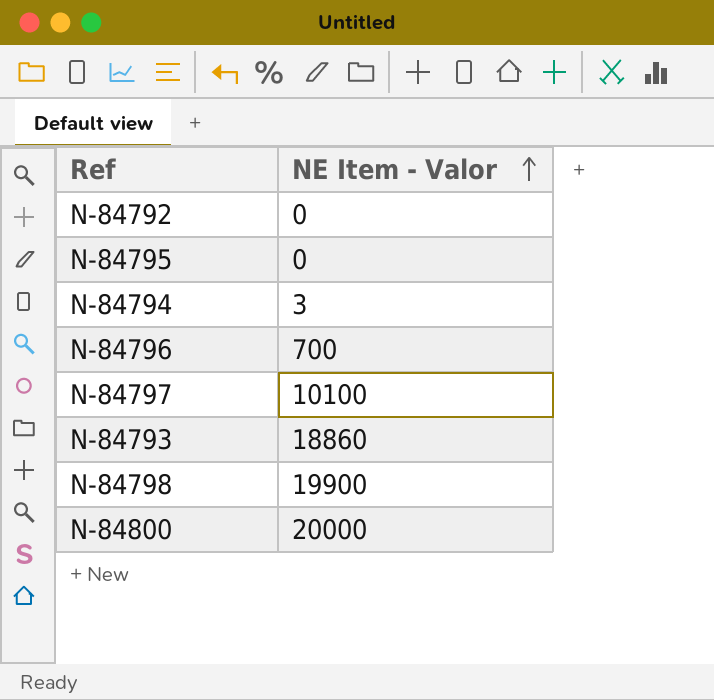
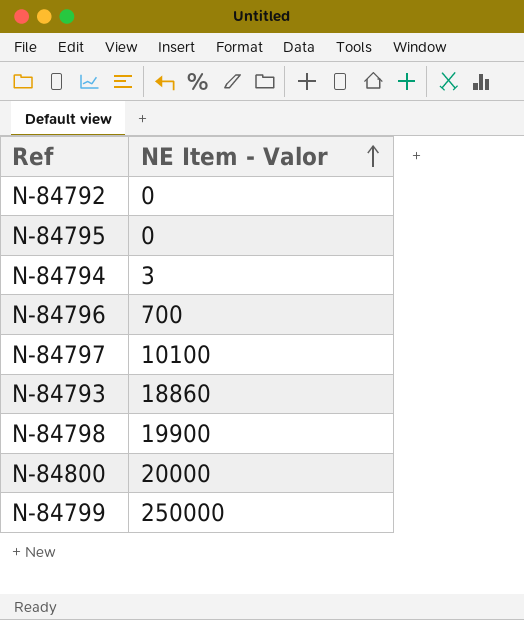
row N-84799: none -> 250000

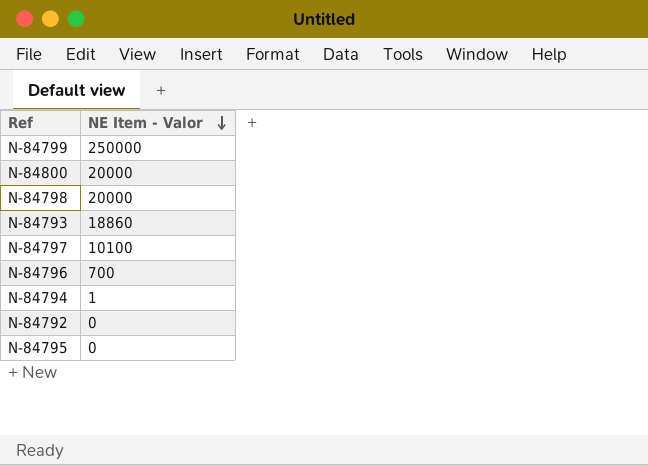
row order: NE Item - Valor ascending -> NE Item - Valor descending
N-84798 | NE Item - Valor: 19900 -> 20000
N-84794 | NE Item - Valor: 3 -> 1

